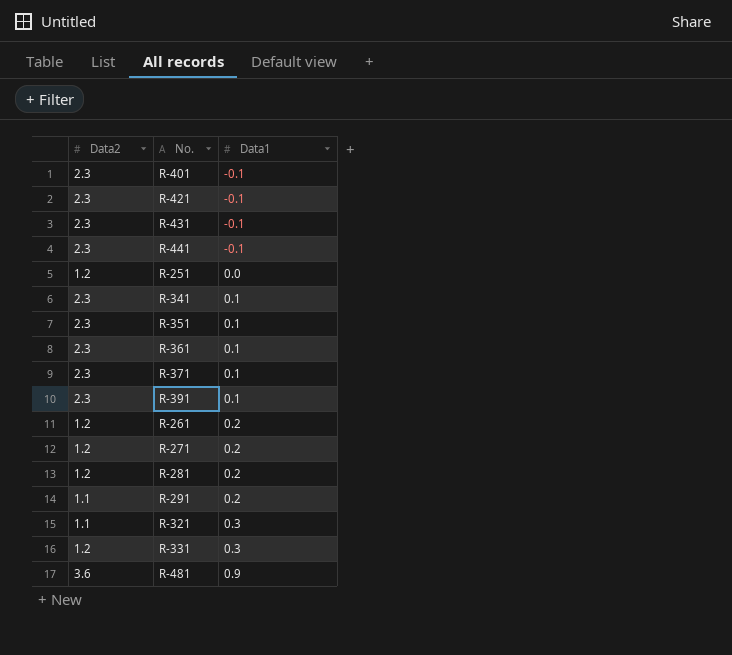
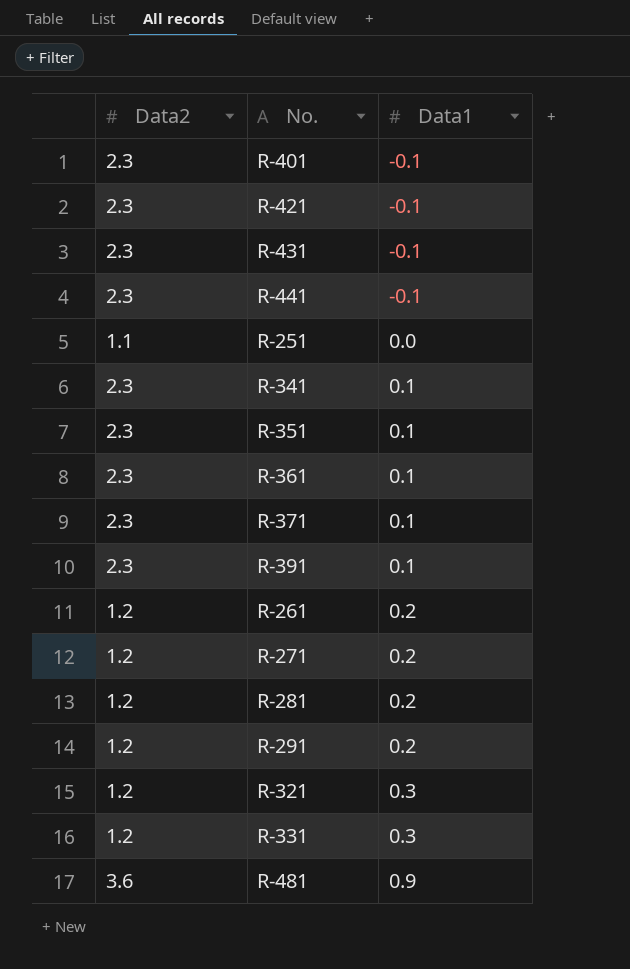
R-251 | Data2: 1.2 -> 1.1
R-291 | Data2: 1.1 -> 1.2
R-321 | Data2: 1.1 -> 1.2

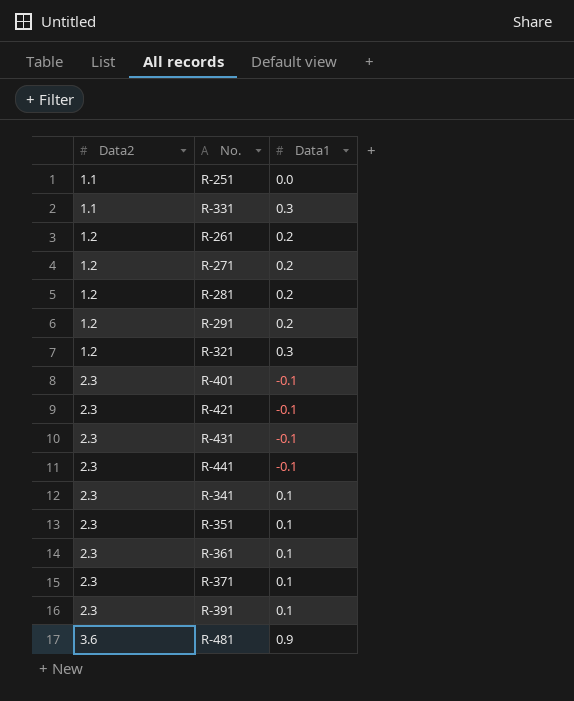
row order: Data1 ascending -> Data2 ascending
R-331 | Data2: 1.2 -> 1.1

